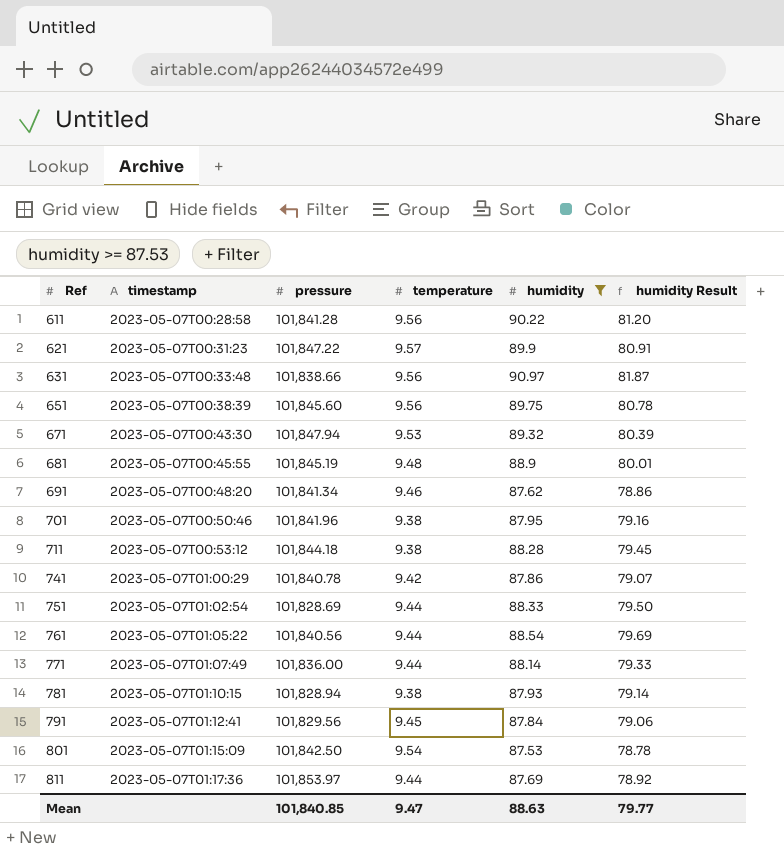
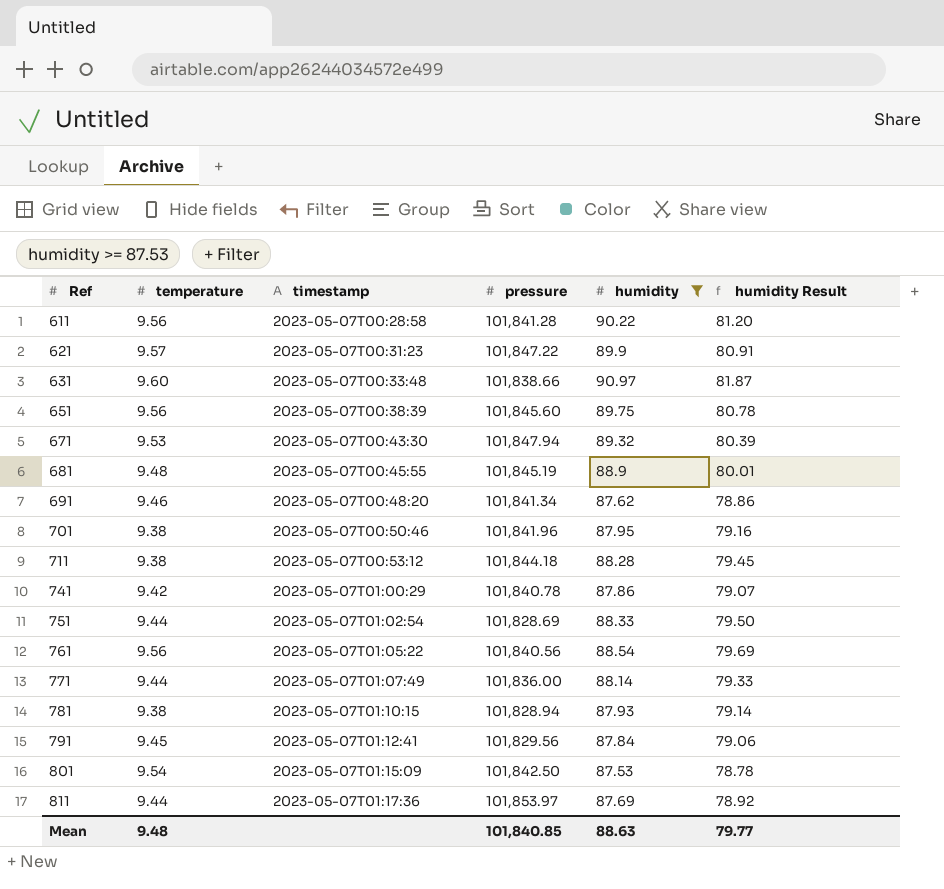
column temperature | position: 4 -> 2
631 | temperature: 9.56 -> 9.60
761 | temperature: 9.44 -> 9.56
Mean | temperature: 9.47 -> 9.48

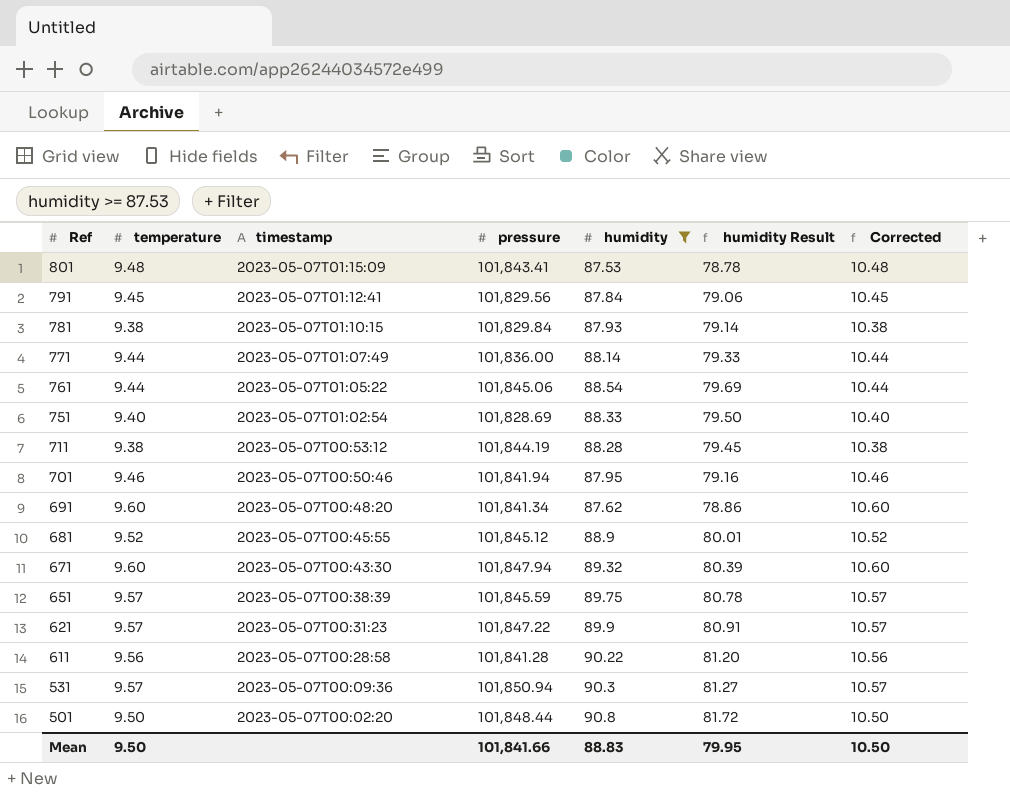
row order: Ref ascending -> Ref descending
column Corrected | formula: none -> [temperature] + 1
row 631: 9.60 | 2023-05-07T00:33:48 | 101,838.66 | 90.97 | 81.87 -> none
row 741: 9.42 | 2023-05-07T01:00:29 | 101,840.78 | 87.86 | 79.07 -> none
row 811: 9.44 | 2023-05-07T01:17:36 | 101,853.97 | 87.69 | 78.92 -> none
801 | temperature: 9.54 -> 9.48
801 | pressure: 101,842.50 -> 101,843.41
781 | pressure: 101,828.94 -> 101,829.84
761 | temperature: 9.56 -> 9.44
761 | pressure: 101,840.56 -> 101,845.06
751 | temperature: 9.44 -> 9.40
711 | pressure: 101,844.18 -> 101,844.19
701 | temperature: 9.38 -> 9.46
701 | pressure: 101,841.96 -> 101,841.94
691 | temperature: 9.46 -> 9.60
681 | temperature: 9.48 -> 9.52
681 | pressure: 101,845.19 -> 101,845.12
671 | temperature: 9.53 -> 9.60
651 | temperature: 9.56 -> 9.57
651 | pressure: 101,845.60 -> 101,845.59
row 531: none -> 9.57 | 2023-05-07T00:09:36 | 101,850.94 | 90.3 | 81.27 | 10.57
row 501: none -> 9.50 | 2023-05-07T00:02:20 | 101,848.44 | 90.8 | 81.72 | 10.50
Mean | temperature: 9.48 -> 9.50
Mean | pressure: 101,840.85 -> 101,841.66
Mean | humidity: 88.63 -> 88.83
Mean | humidity Result: 79.77 -> 79.95

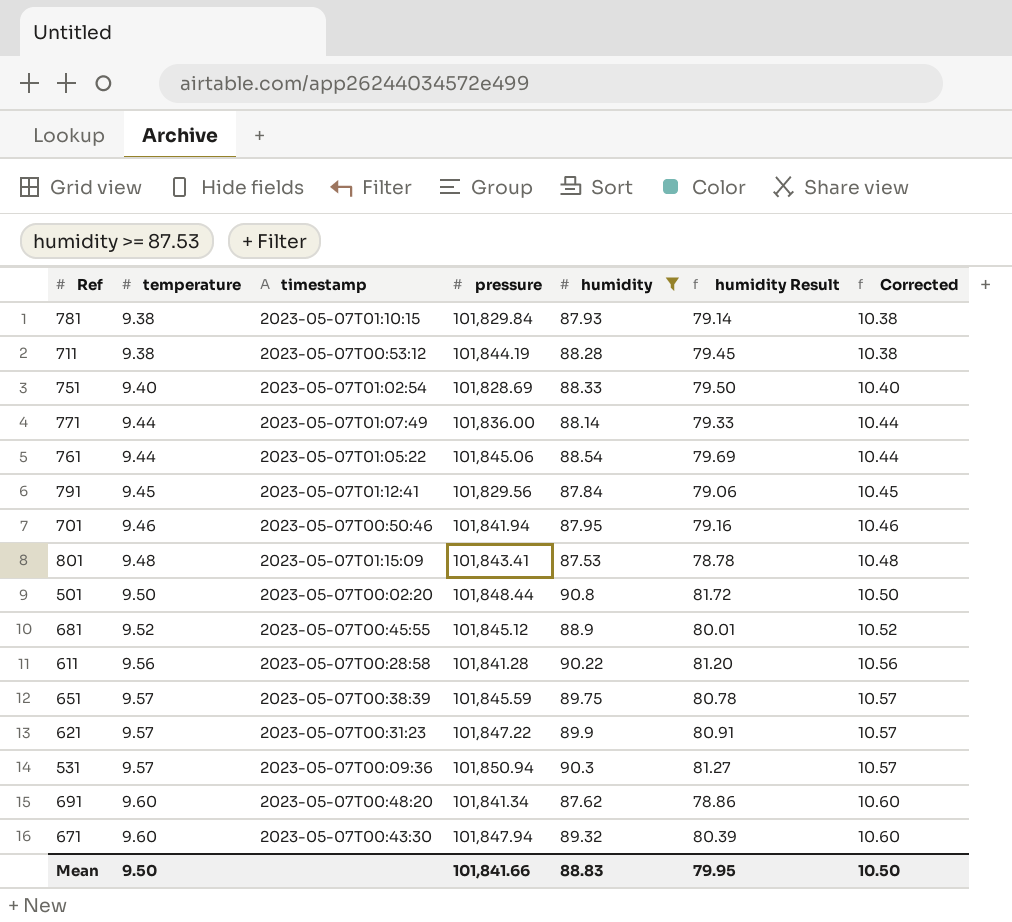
row order: Ref descending -> temperature ascending

